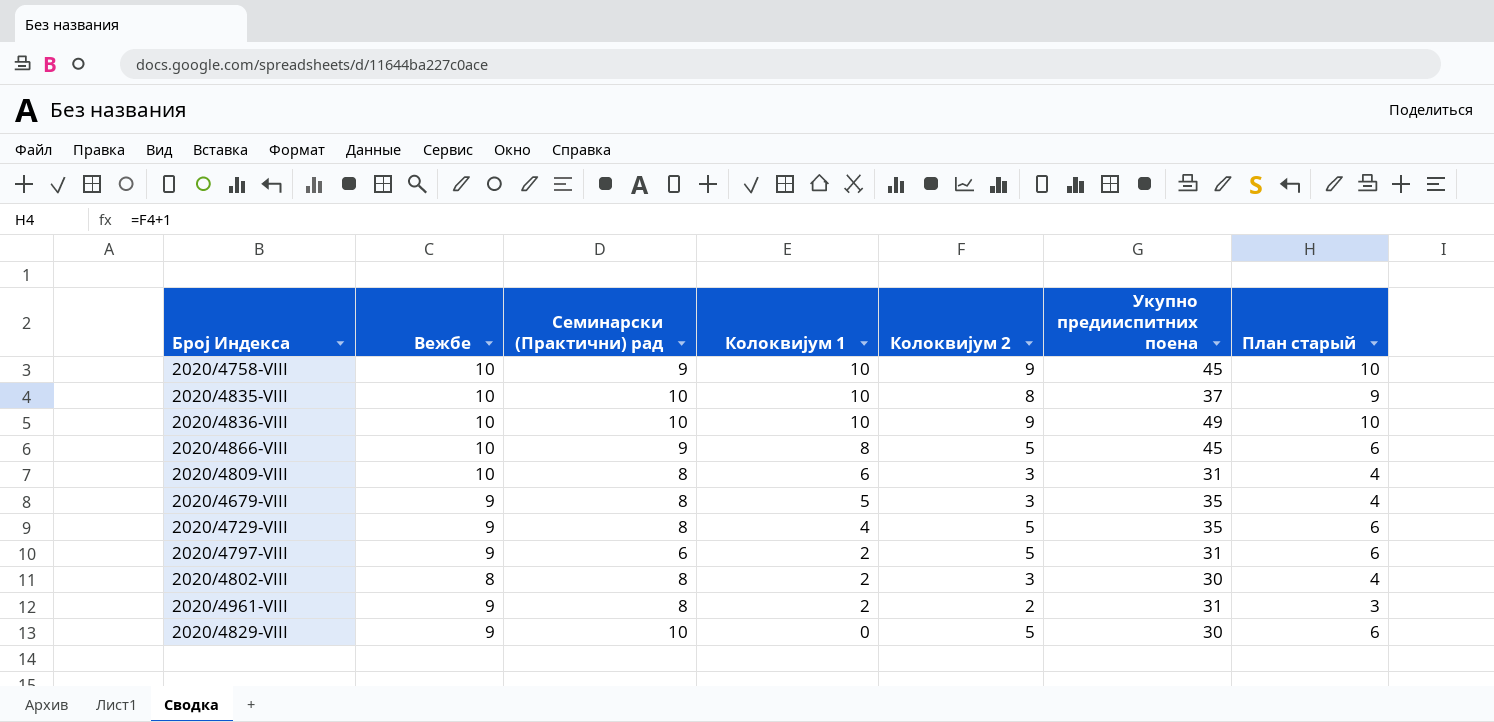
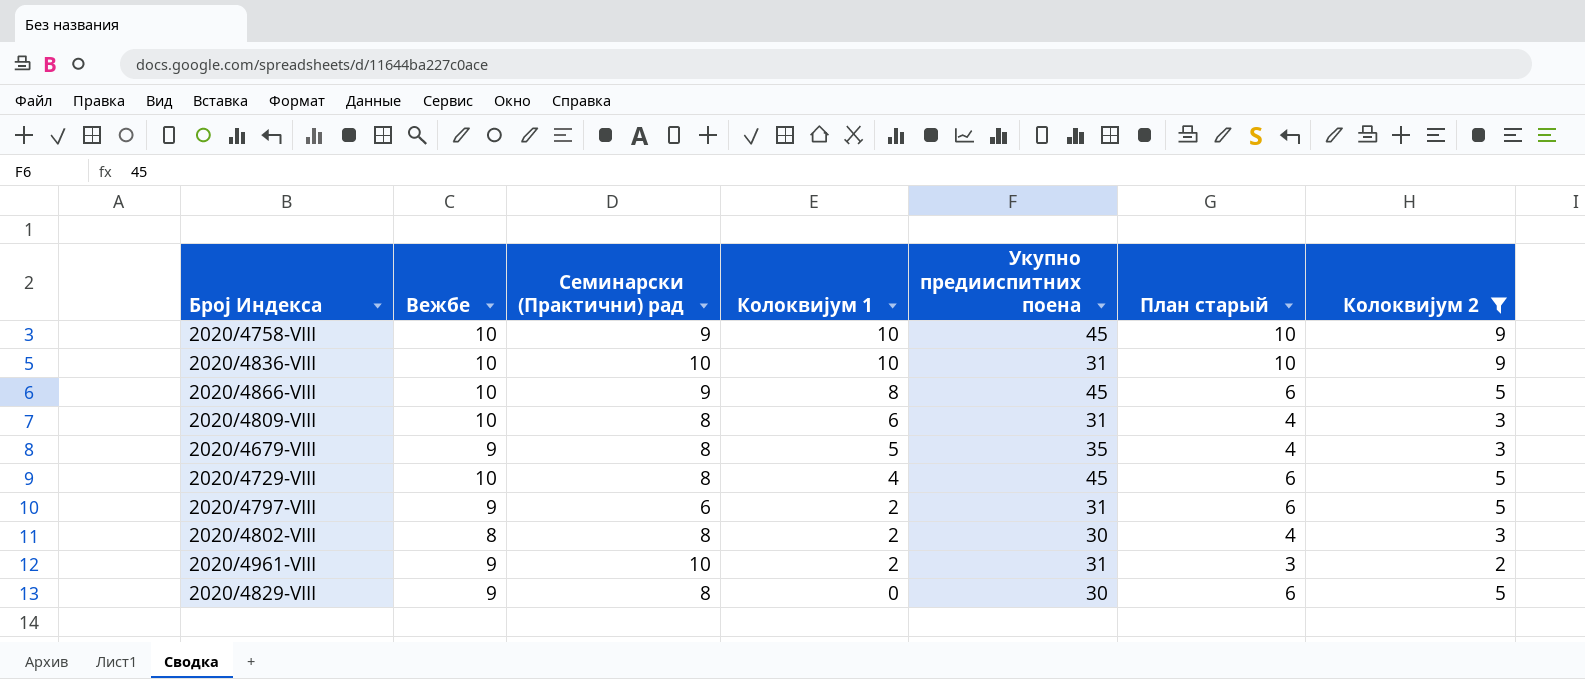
filter: none -> Колоквијум 2 != 8
column Колоквијум 2 | position: 5 -> 7
2020/4836-VIII | Укупно предииспитних поена: 49 -> 31
2020/4729-VIII | Вежбе: 9 -> 10
2020/4729-VIII | Укупно предииспитних поена: 35 -> 45
2020/4961-VIII | Семинарски (Практични) рад: 8 -> 10
2020/4829-VIII | Семинарски (Практични) рад: 10 -> 8

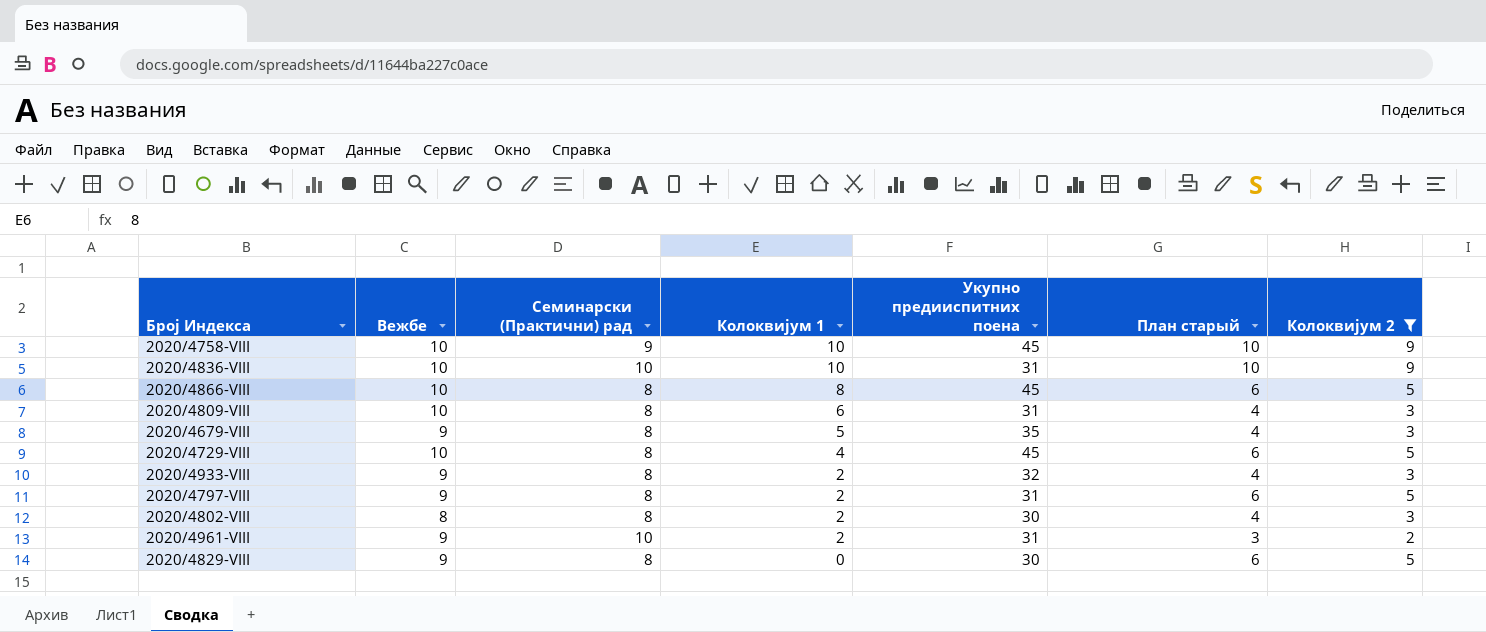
2020/4866-VIII | Семинарски (Практични) рад: 9 -> 8
row 2020/4933-VIII: none -> 9 | 8 | 2 | 32 | 4 | 3
2020/4797-VIII | Семинарски (Практични) рад: 6 -> 8

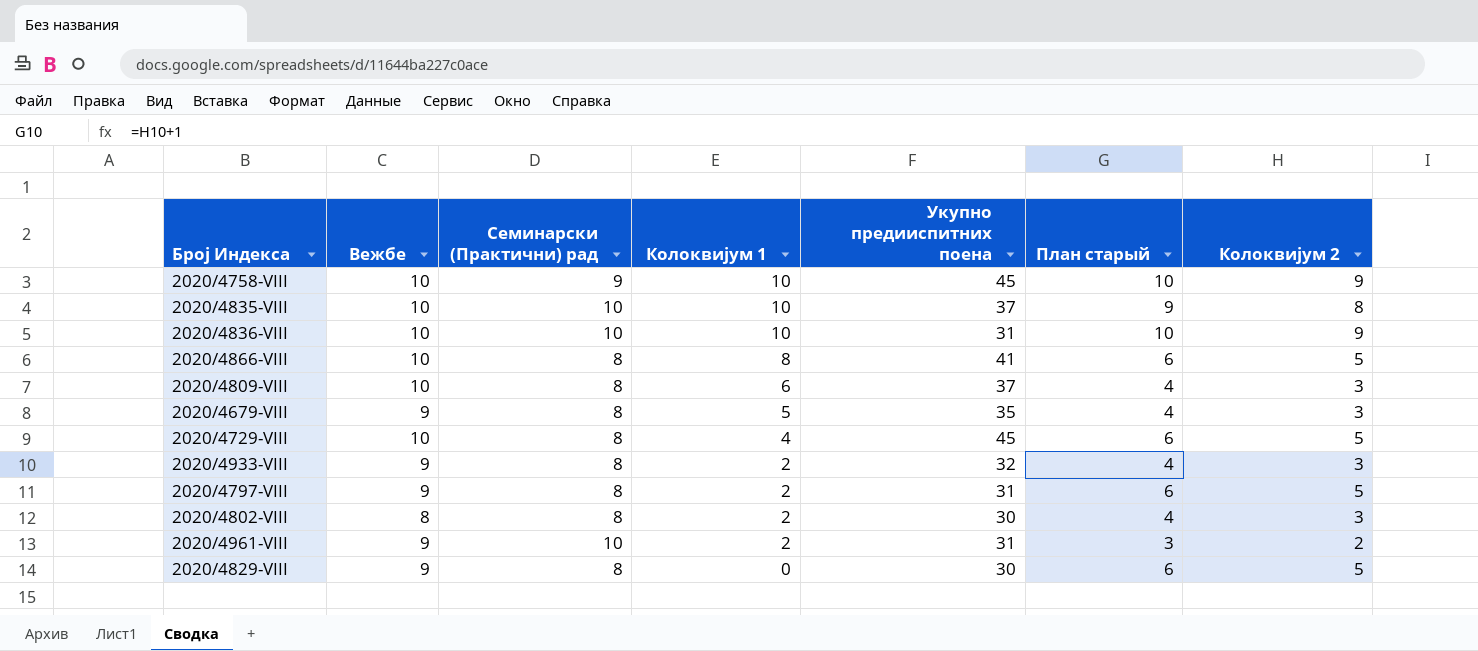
filter: Колоквијум 2 != 8 -> none
2020/4866-VIII | Укупно предииспитних поена: 45 -> 41
2020/4809-VIII | Укупно предииспитних поена: 31 -> 37

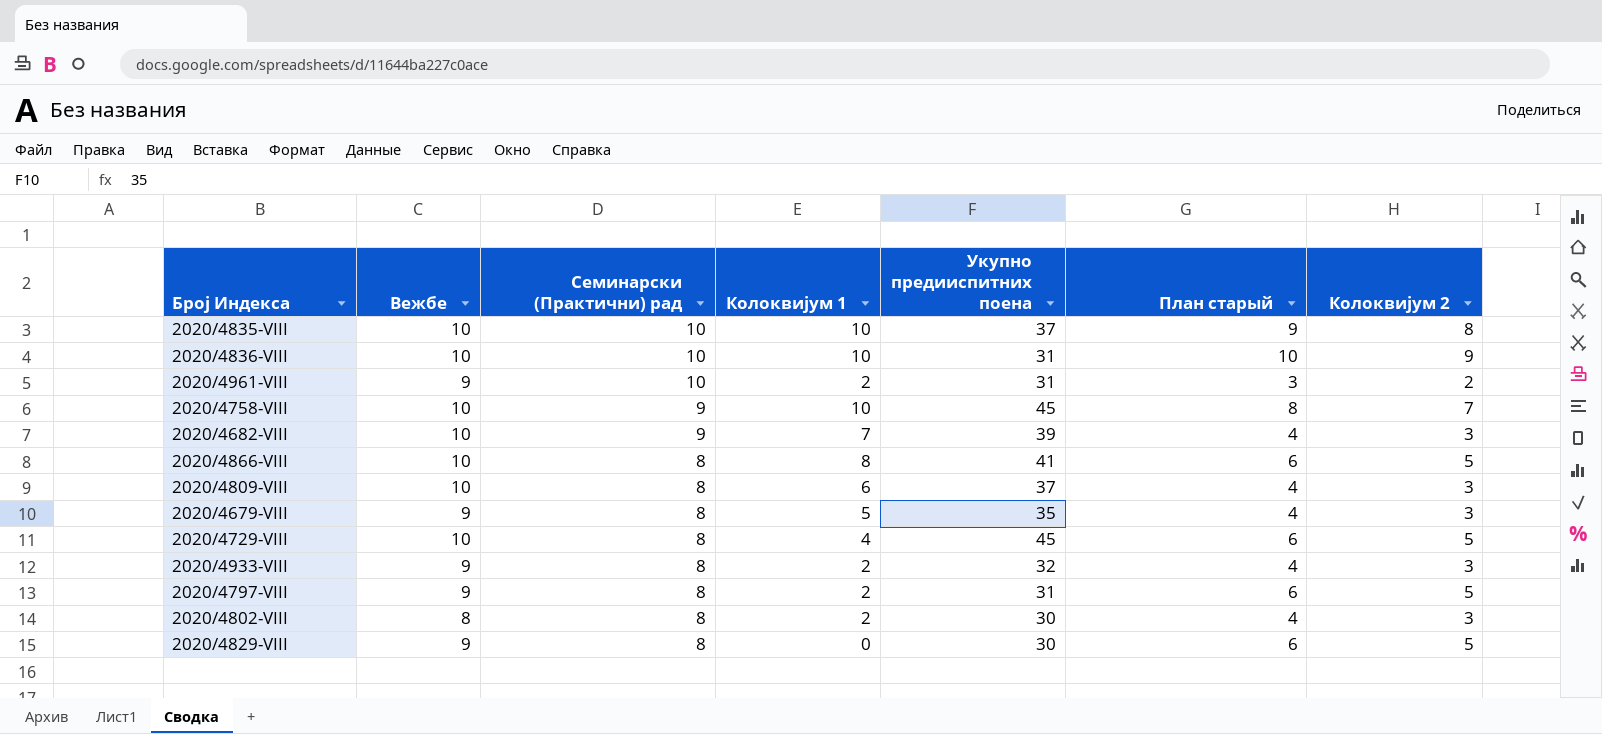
row order: Колоквијум 1 descending -> Семинарски (Практични) рад descending
2020/4758-VIII | План старый: 10 -> 8
2020/4758-VIII | Колоквијум 2: 9 -> 7
row 2020/4682-VIII: none -> 10 | 9 | 7 | 39 | 4 | 3

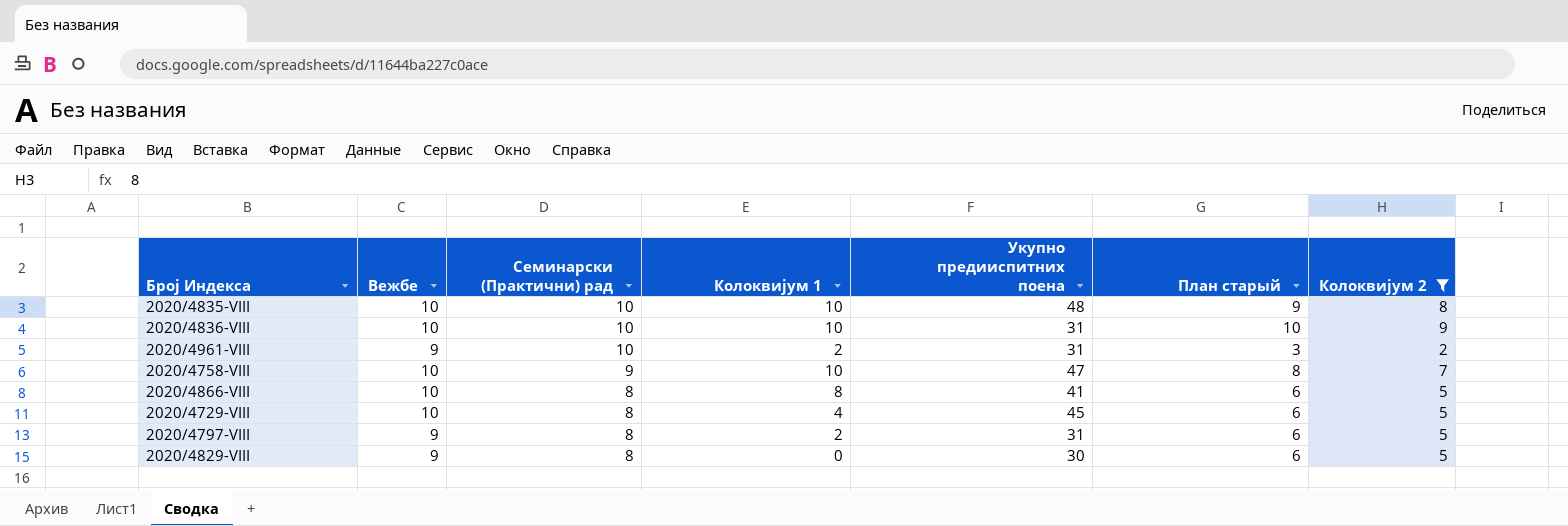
filter: none -> Колоквијум 2 != 3
2020/4835-VIII | Укупно предииспитних поена: 37 -> 48
2020/4758-VIII | Укупно предииспитних поена: 45 -> 47

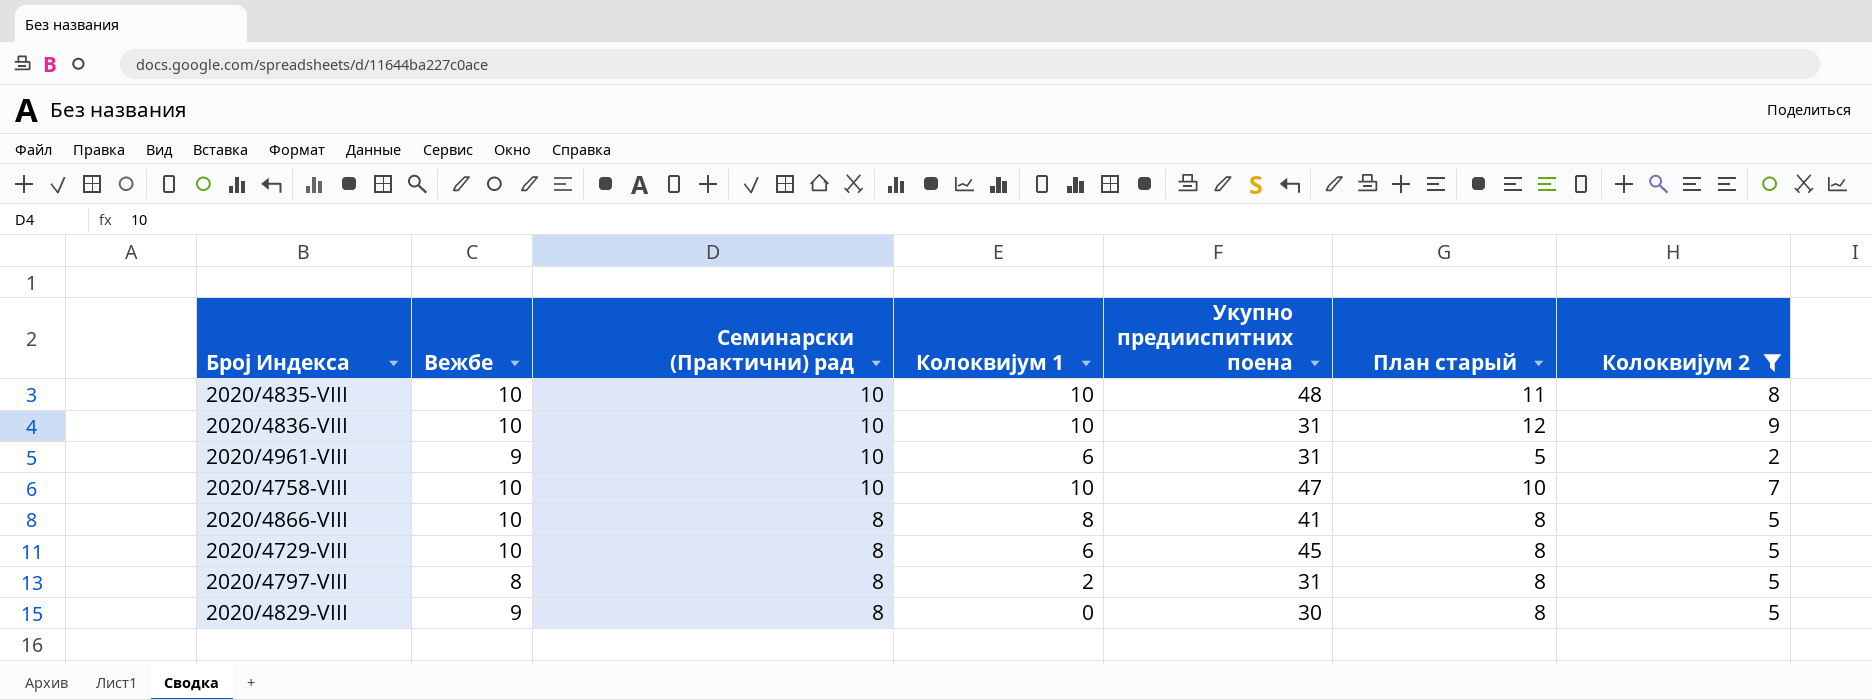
column План старый | formula: [Колоквијум 2] + 1 -> [Колоквијум 2] + 3
2020/4961-VIII | Колоквијум 1: 2 -> 6
2020/4758-VIII | Семинарски (Практични) рад: 9 -> 10
2020/4729-VIII | Колоквијум 1: 4 -> 6
2020/4797-VIII | Вежбе: 9 -> 8

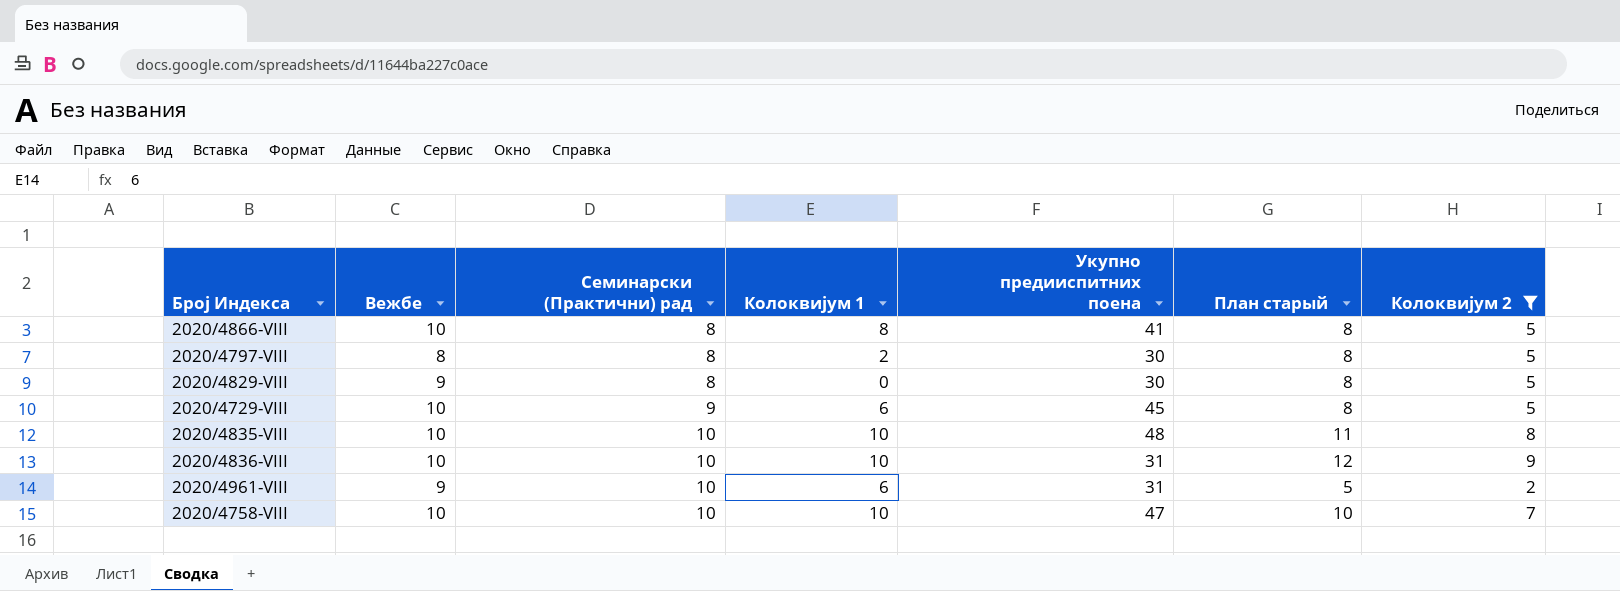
row order: Семинарски (Практични) рад descending -> Семинарски (Практични) рад ascending
2020/4797-VIII | Укупно предииспитних поена: 31 -> 30
2020/4729-VIII | Семинарски (Практични) рад: 8 -> 9

